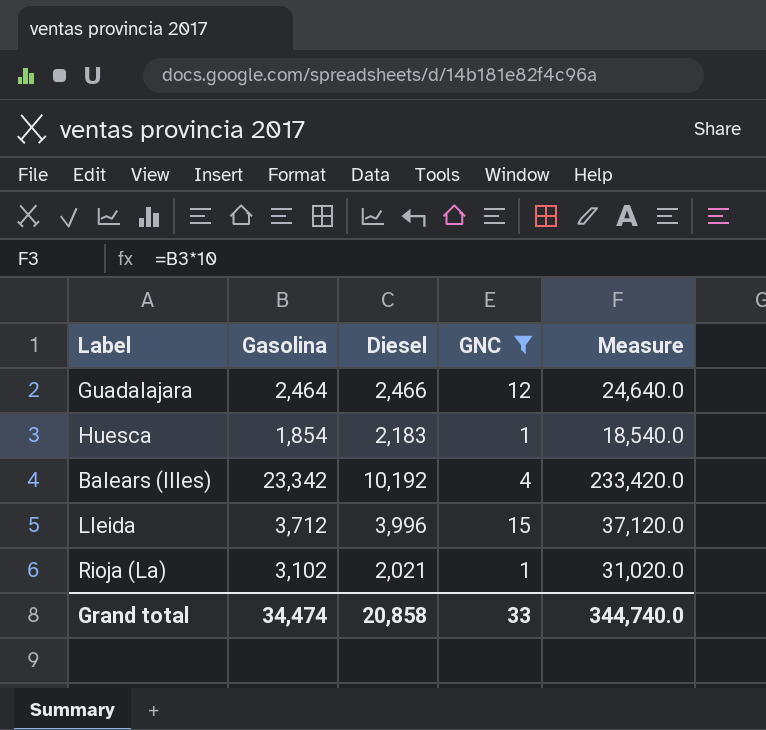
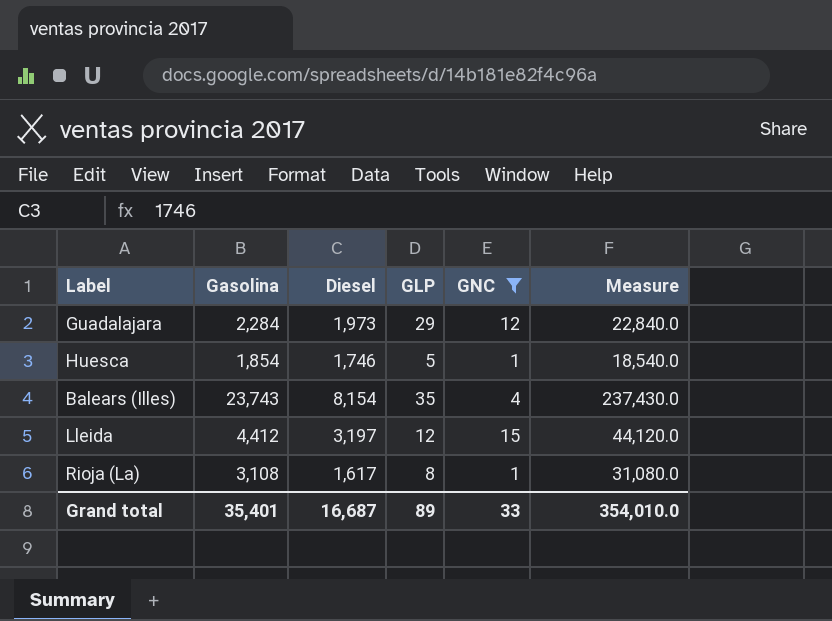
column GLP | position: none -> 4
Guadalajara | Gasolina: 2,464 -> 2,284
Guadalajara | Diesel: 2,466 -> 1,973
Guadalajara | Measure: 24,640.0 -> 22,840.0
Huesca | Diesel: 2,183 -> 1,746
Balears (Illes) | Gasolina: 23,342 -> 23,743
Balears (Illes) | Diesel: 10,192 -> 8,154
Balears (Illes) | Measure: 233,420.0 -> 237,430.0
Lleida | Gasolina: 3,712 -> 4,412
Lleida | Diesel: 3,996 -> 3,197
Lleida | Measure: 37,120.0 -> 44,120.0
Rioja (La) | Gasolina: 3,102 -> 3,108
Rioja (La) | Diesel: 2,021 -> 1,617
Rioja (La) | Measure: 31,020.0 -> 31,080.0
Grand total | Gasolina: 34,474 -> 35,401
Grand total | Diesel: 20,858 -> 16,687
Grand total | Measure: 344,740.0 -> 354,010.0

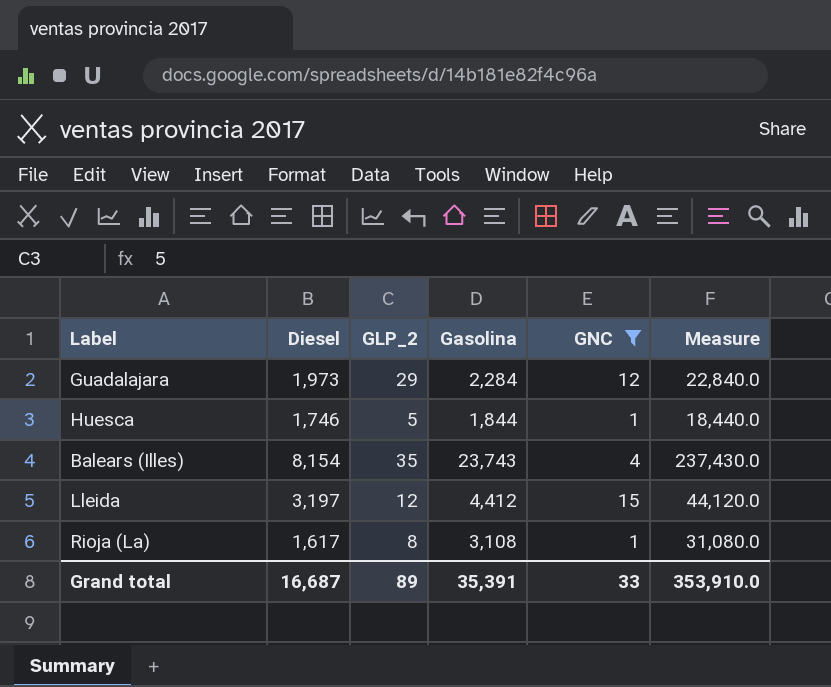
column name: GLP -> GLP_2
column Gasolina | position: 2 -> 4
Huesca | Gasolina: 1,854 -> 1,844
Huesca | Measure: 18,540.0 -> 18,440.0
Grand total | Gasolina: 35,401 -> 35,391
Grand total | Measure: 354,010.0 -> 353,910.0

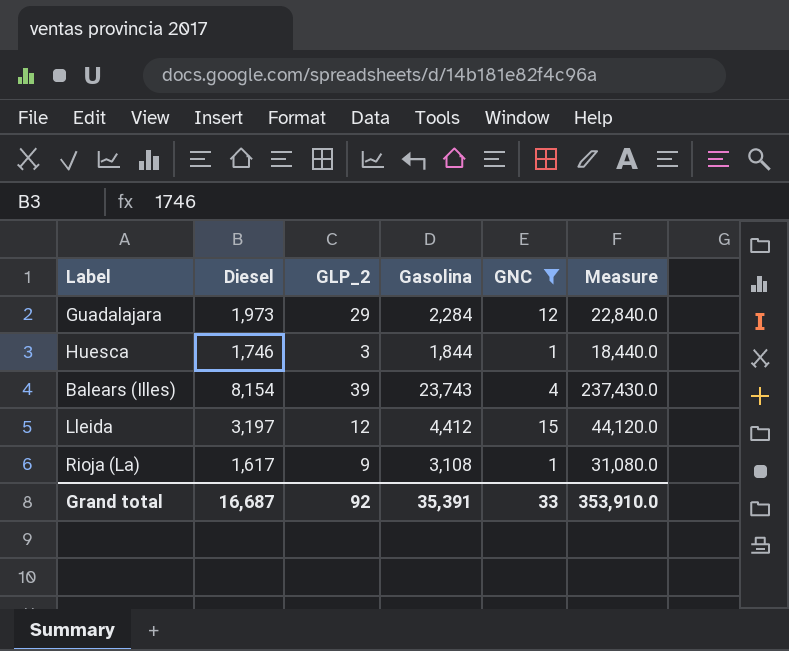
Huesca | GLP_2: 5 -> 3
Balears (Illes) | GLP_2: 35 -> 39
Rioja (La) | GLP_2: 8 -> 9
Grand total | GLP_2: 89 -> 92

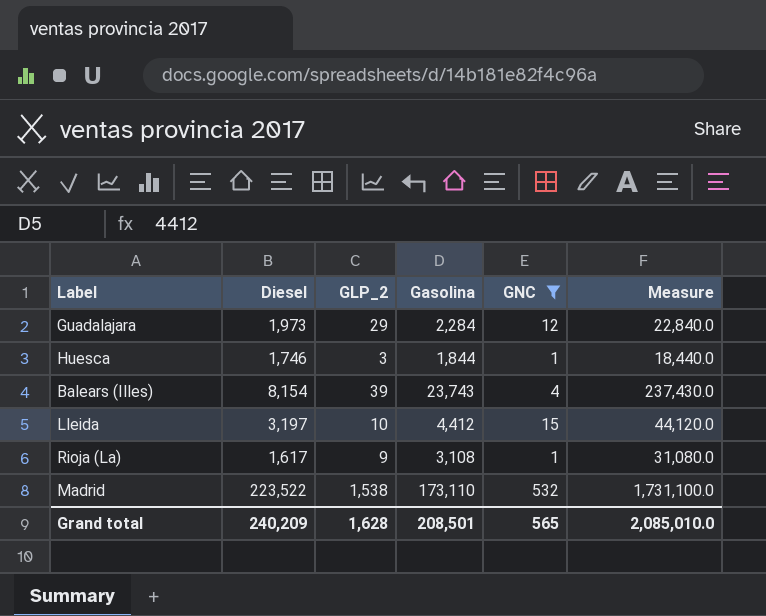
Lleida | GLP_2: 12 -> 10
row Madrid: none -> 223,522 | 1,538 | 173,110 | 532 | 1,731,100.0
Grand total | Diesel: 16,687 -> 240,209
Grand total | GLP_2: 92 -> 1,628
Grand total | Gasolina: 35,391 -> 208,501
Grand total | GNC: 33 -> 565
Grand total | Measure: 353,910.0 -> 2,085,010.0

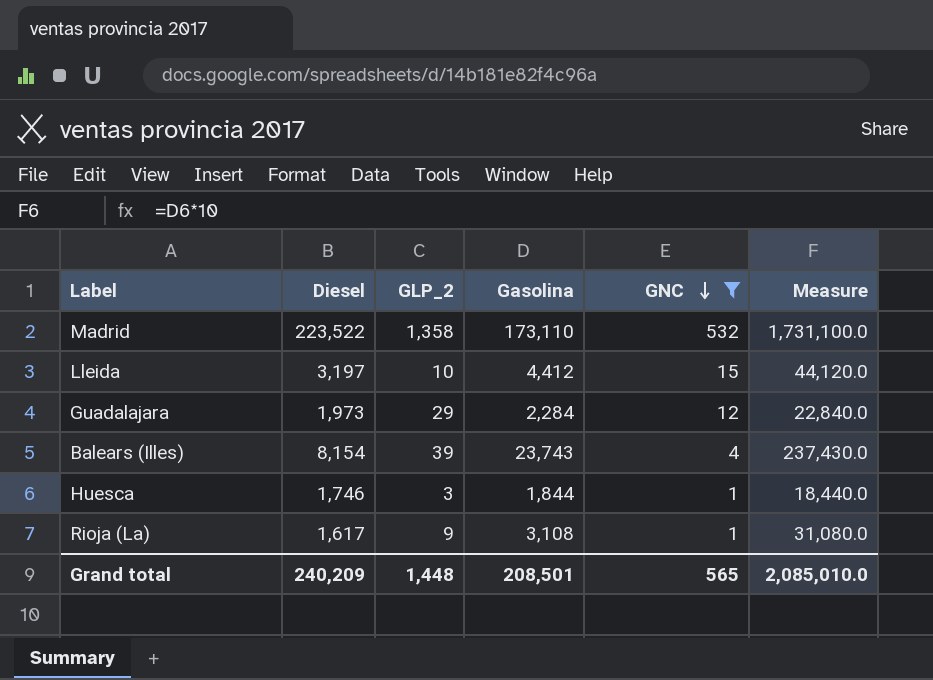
row order: none -> GNC descending
Madrid | GLP_2: 1,538 -> 1,358
Grand total | GLP_2: 1,628 -> 1,448

